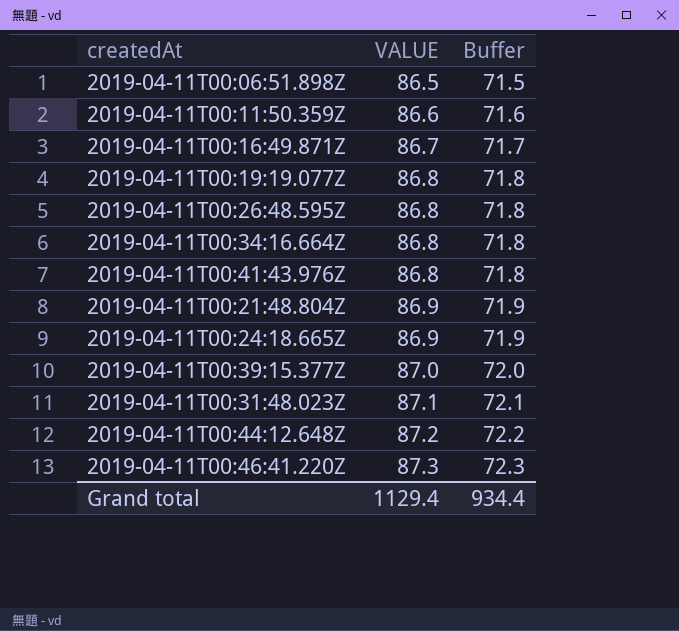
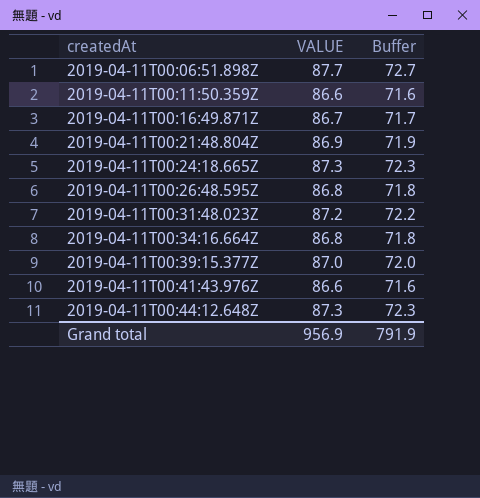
row order: VALUE ascending -> createdAt ascending
row 2019-04-11T00:19:19.077Z: 86.8 | 71.8 -> none
row 2019-04-11T00:46:41.220Z: 87.3 | 72.3 -> none
2019-04-11T00:06:51.898Z | VALUE: 86.5 -> 87.7
2019-04-11T00:06:51.898Z | Buffer: 71.5 -> 72.7
2019-04-11T00:24:18.665Z | VALUE: 86.9 -> 87.3
2019-04-11T00:24:18.665Z | Buffer: 71.9 -> 72.3
2019-04-11T00:31:48.023Z | VALUE: 87.1 -> 87.2
2019-04-11T00:31:48.023Z | Buffer: 72.1 -> 72.2
2019-04-11T00:41:43.976Z | VALUE: 86.8 -> 86.6
2019-04-11T00:41:43.976Z | Buffer: 71.8 -> 71.6
2019-04-11T00:44:12.648Z | VALUE: 87.2 -> 87.3
2019-04-11T00:44:12.648Z | Buffer: 72.2 -> 72.3
Grand total | VALUE: 1129.4 -> 956.9
Grand total | Buffer: 934.4 -> 791.9

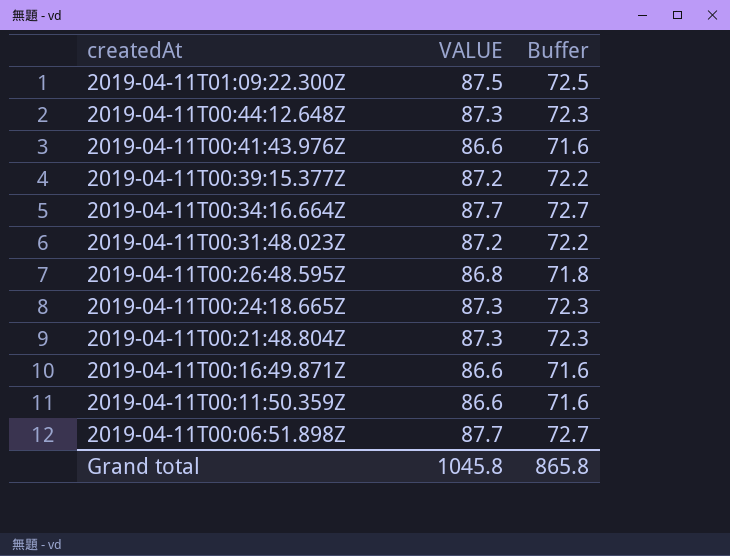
row order: createdAt ascending -> createdAt descending
row 2019-04-11T01:09:22.300Z: none -> 87.5 | 72.5
2019-04-11T00:39:15.377Z | VALUE: 87.0 -> 87.2
2019-04-11T00:39:15.377Z | Buffer: 72.0 -> 72.2
2019-04-11T00:34:16.664Z | VALUE: 86.8 -> 87.7
2019-04-11T00:34:16.664Z | Buffer: 71.8 -> 72.7
2019-04-11T00:21:48.804Z | VALUE: 86.9 -> 87.3
2019-04-11T00:21:48.804Z | Buffer: 71.9 -> 72.3
2019-04-11T00:16:49.871Z | VALUE: 86.7 -> 86.6
2019-04-11T00:16:49.871Z | Buffer: 71.7 -> 71.6
Grand total | VALUE: 956.9 -> 1045.8
Grand total | Buffer: 791.9 -> 865.8

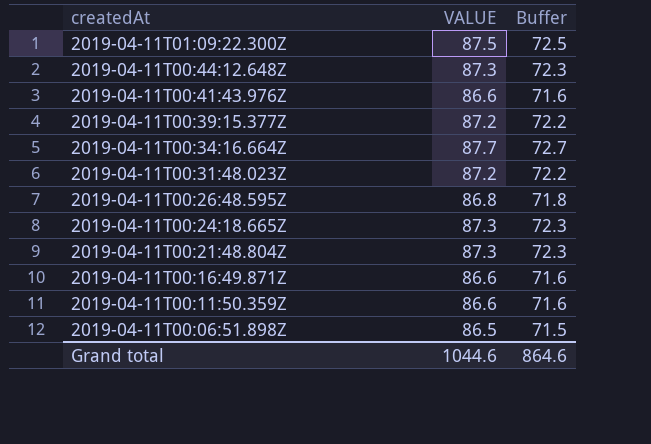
2019-04-11T00:06:51.898Z | VALUE: 87.7 -> 86.5
2019-04-11T00:06:51.898Z | Buffer: 72.7 -> 71.5
Grand total | VALUE: 1045.8 -> 1044.6
Grand total | Buffer: 865.8 -> 864.6

